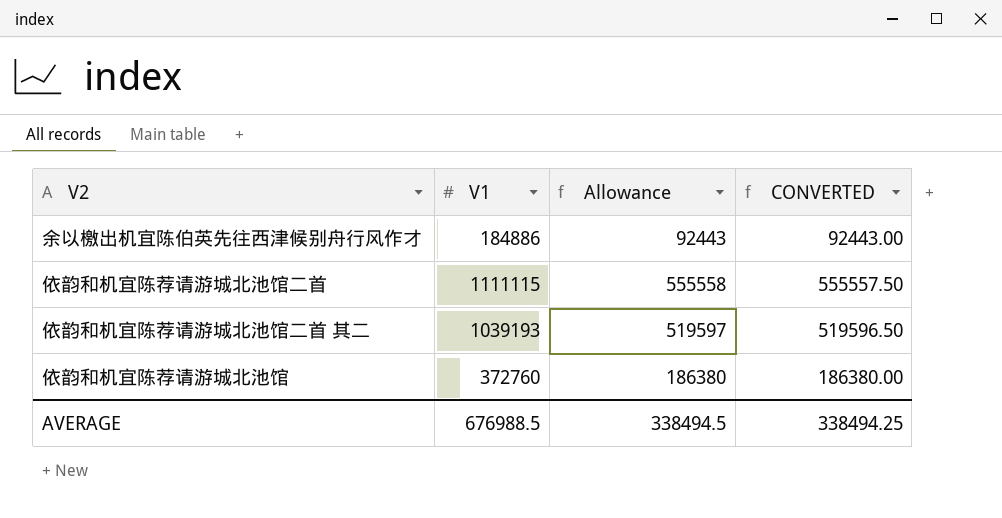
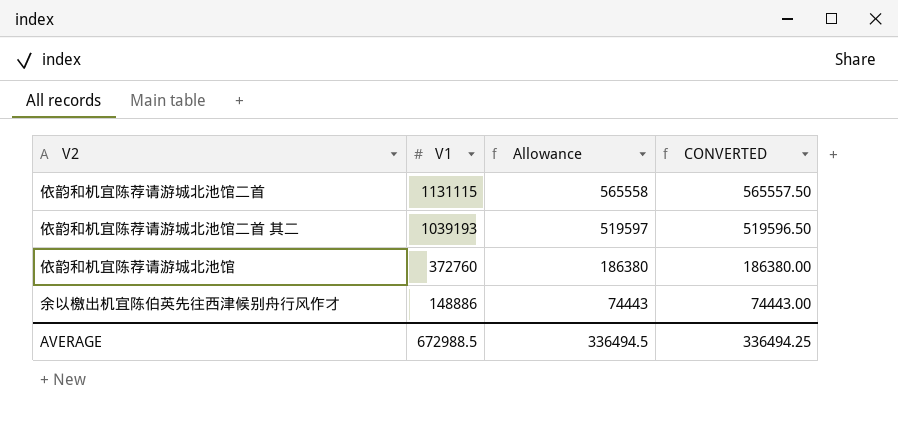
row order: none -> V1 descending
依韵和机宜陈荐请游城北池馆二首 | V1: 1111115 -> 1131115
依韵和机宜陈荐请游城北池馆二首 | Allowance: 555558 -> 565558
依韵和机宜陈荐请游城北池馆二首 | CONVERTED: 555557.50 -> 565557.50
余以檄出机宜陈伯英先往西津候别舟行风作才 | V1: 184886 -> 148886
余以檄出机宜陈伯英先往西津候别舟行风作才 | Allowance: 92443 -> 74443
余以檄出机宜陈伯英先往西津候别舟行风作才 | CONVERTED: 92443.00 -> 74443.00
AVERAGE | V1: 676988.5 -> 672988.5
AVERAGE | Allowance: 338494.5 -> 336494.5
AVERAGE | CONVERTED: 338494.25 -> 336494.25

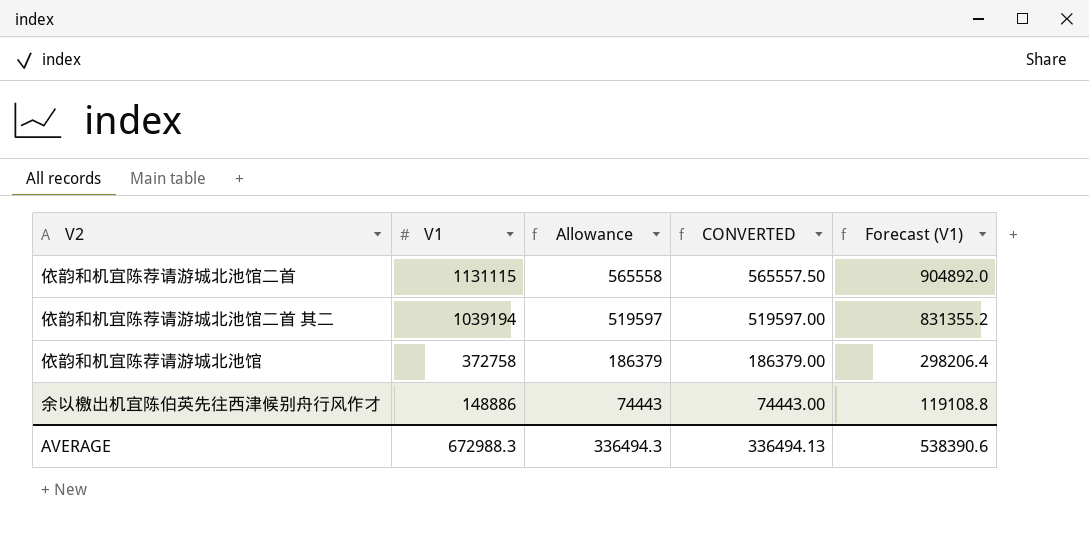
column Forecast (V1) | formula: none -> [V1] * 0.8
依韵和机宜陈荐请游城北池馆二首 其二 | V1: 1039193 -> 1039194
依韵和机宜陈荐请游城北池馆二首 其二 | CONVERTED: 519596.50 -> 519597.00
依韵和机宜陈荐请游城北池馆 | V1: 372760 -> 372758
依韵和机宜陈荐请游城北池馆 | Allowance: 186380 -> 186379
依韵和机宜陈荐请游城北池馆 | CONVERTED: 186380.00 -> 186379.00
AVERAGE | V1: 672988.5 -> 672988.3
AVERAGE | Allowance: 336494.5 -> 336494.3
AVERAGE | CONVERTED: 336494.25 -> 336494.13

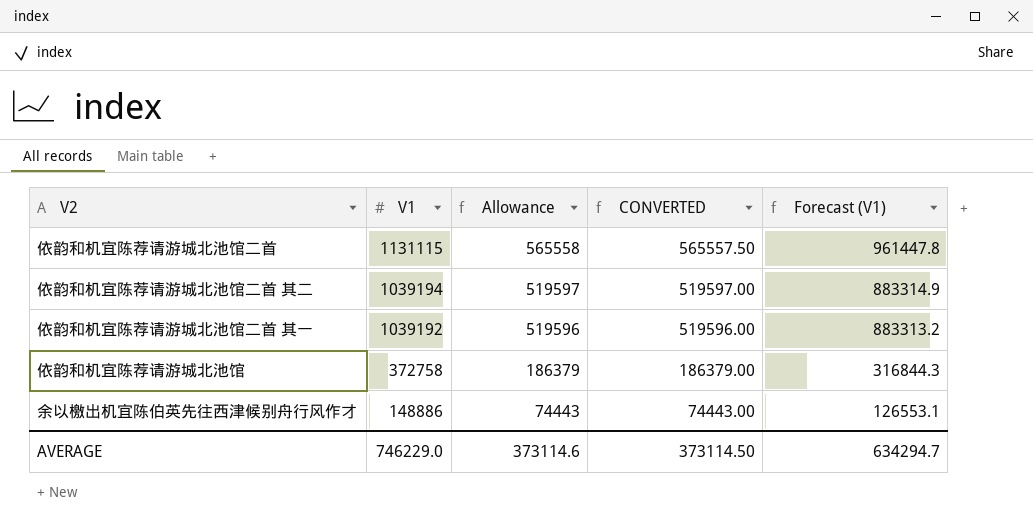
column Forecast (V1) | formula: [V1] * 0.8 -> [V1] * 0.85
row 依韵和机宜陈荐请游城北池馆二首 其一: none -> 1039192 | 519596 | 519596.00 | 883313.2
AVERAGE | V1: 672988.3 -> 746229.0
AVERAGE | Allowance: 336494.3 -> 373114.6
AVERAGE | CONVERTED: 336494.13 -> 373114.50
AVERAGE | Forecast (V1): 538390.6 -> 634294.7

